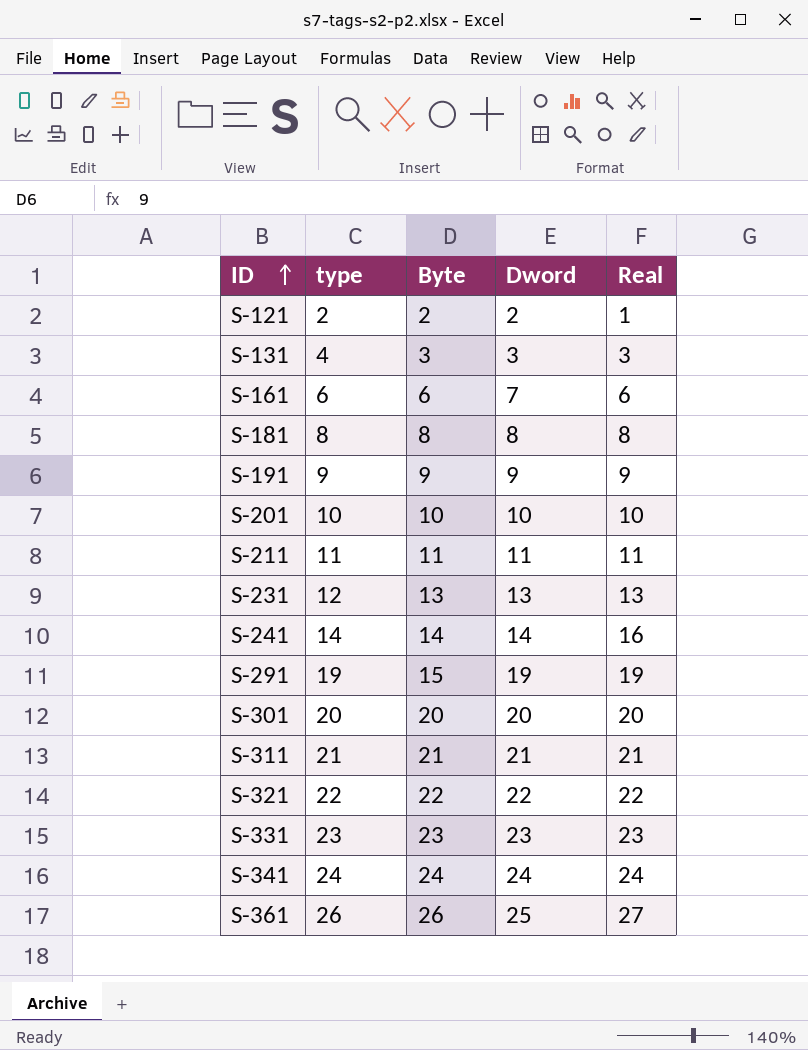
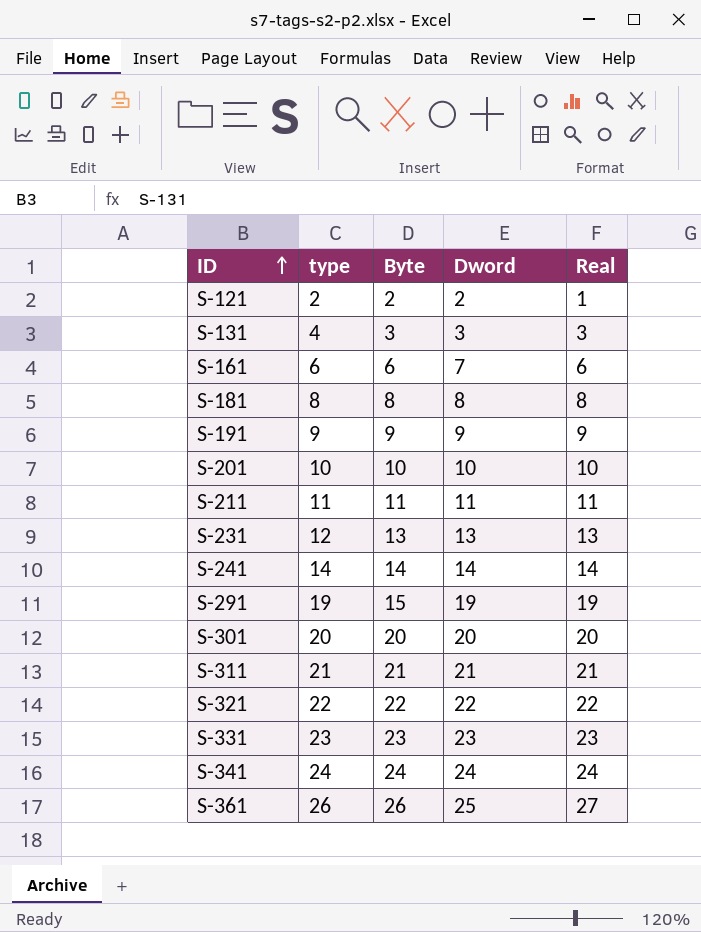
S-241 | Real: 16 -> 14

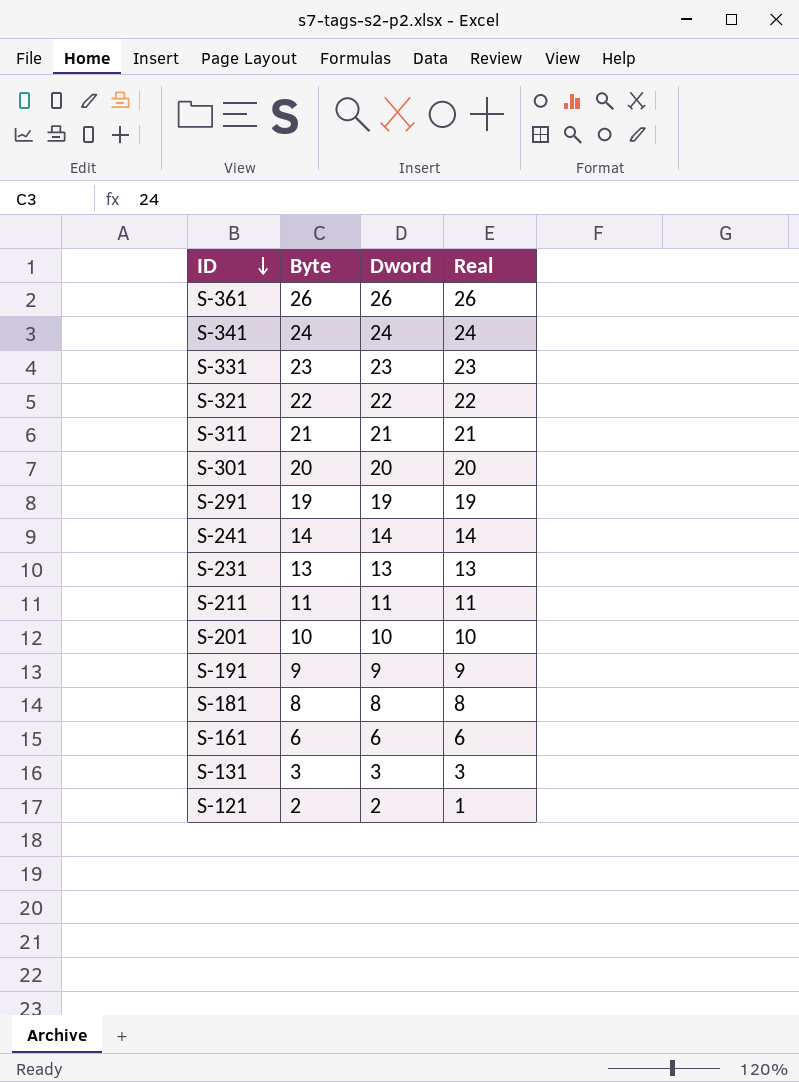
row order: ID ascending -> ID descending
column type | position: 2 -> none
S-361 | Dword: 25 -> 26
S-361 | Real: 27 -> 26
S-291 | Byte: 15 -> 19
S-161 | Dword: 7 -> 6

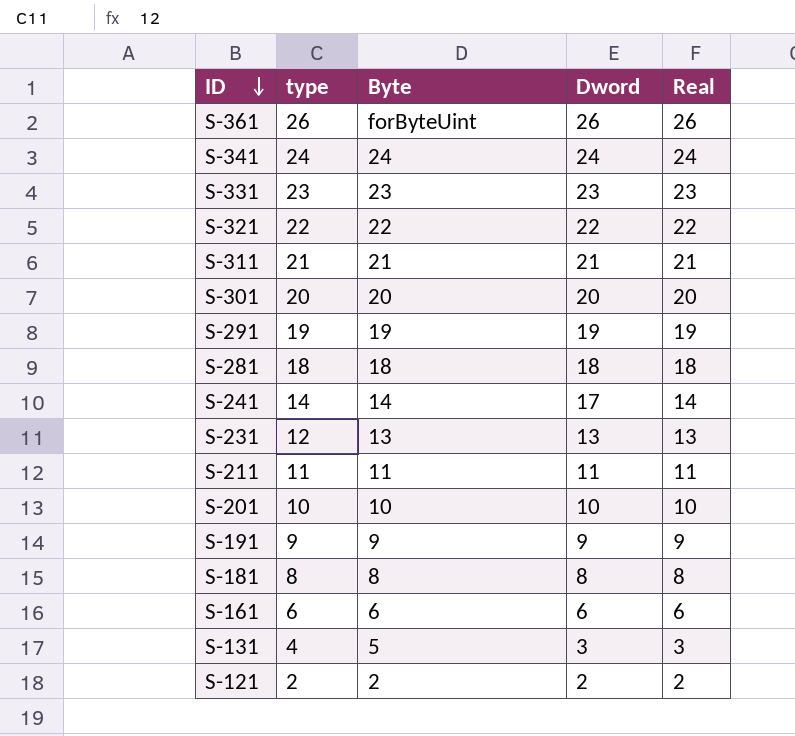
column type | position: none -> 2
S-361 | Byte: 26 -> forByteUint
row S-281: none -> 18 | 18 | 18 | 18
S-241 | Dword: 14 -> 17
S-131 | Byte: 3 -> 5
S-121 | Real: 1 -> 2

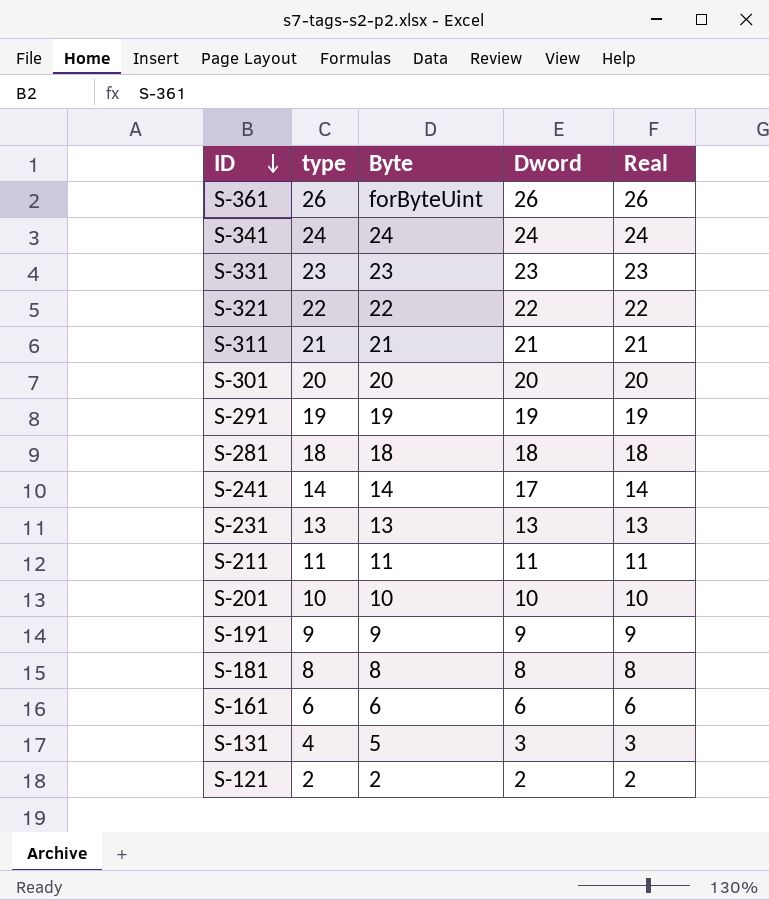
S-231 | type: 12 -> 13

